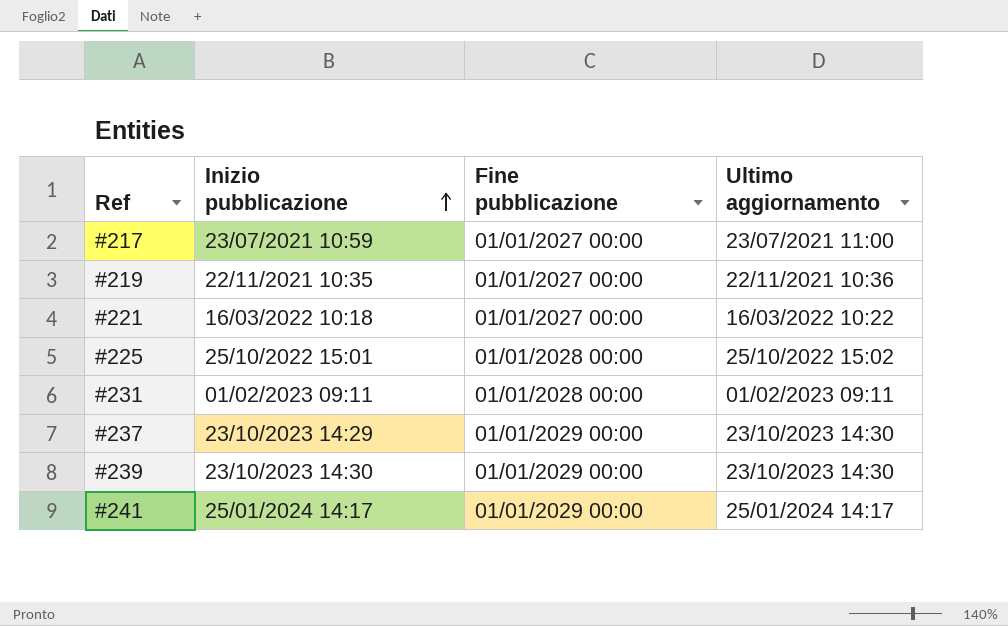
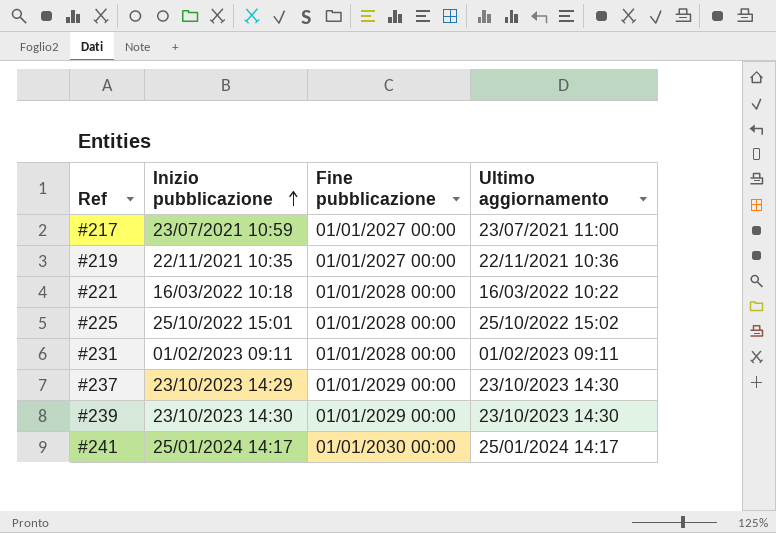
#221 | Fine pubblicazione: 01/01/2027 00:00 -> 01/01/2028 00:00
#241 | Fine pubblicazione: 01/01/2029 00:00 -> 01/01/2030 00:00

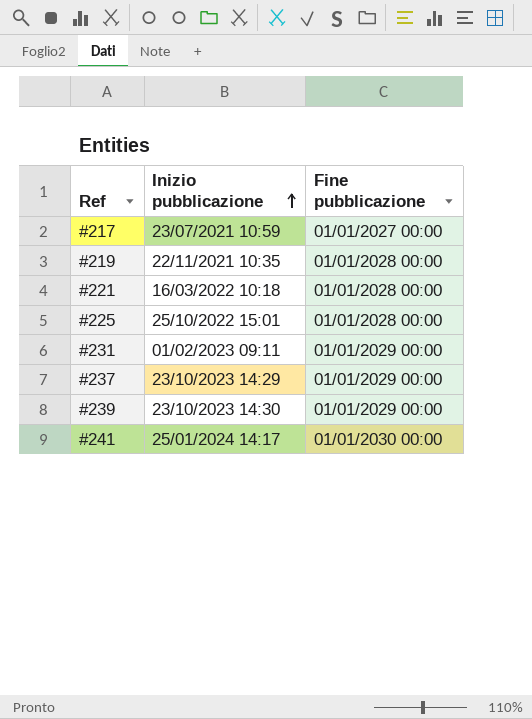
column Ultimo aggiornamento | position: 4 -> none
#219 | Fine pubblicazione: 01/01/2027 00:00 -> 01/01/2028 00:00
#231 | Fine pubblicazione: 01/01/2028 00:00 -> 01/01/2029 00:00

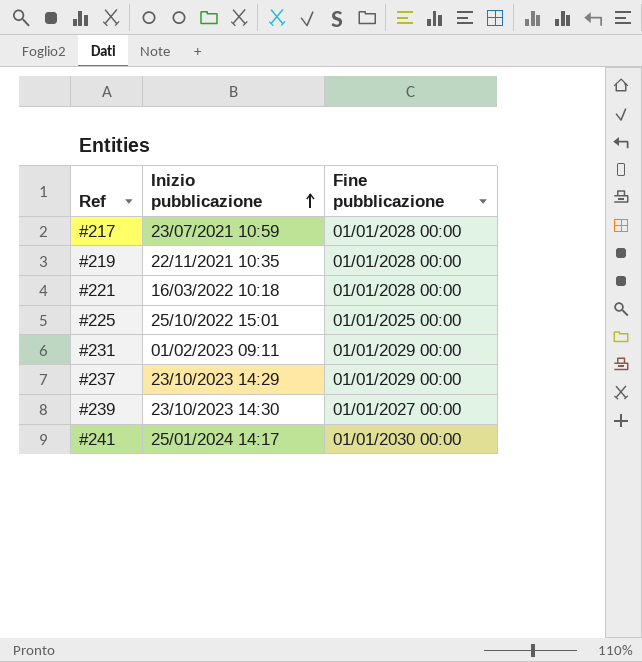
#217 | Fine pubblicazione: 01/01/2027 00:00 -> 01/01/2028 00:00
#225 | Fine pubblicazione: 01/01/2028 00:00 -> 01/01/2025 00:00
#239 | Fine pubblicazione: 01/01/2029 00:00 -> 01/01/2027 00:00

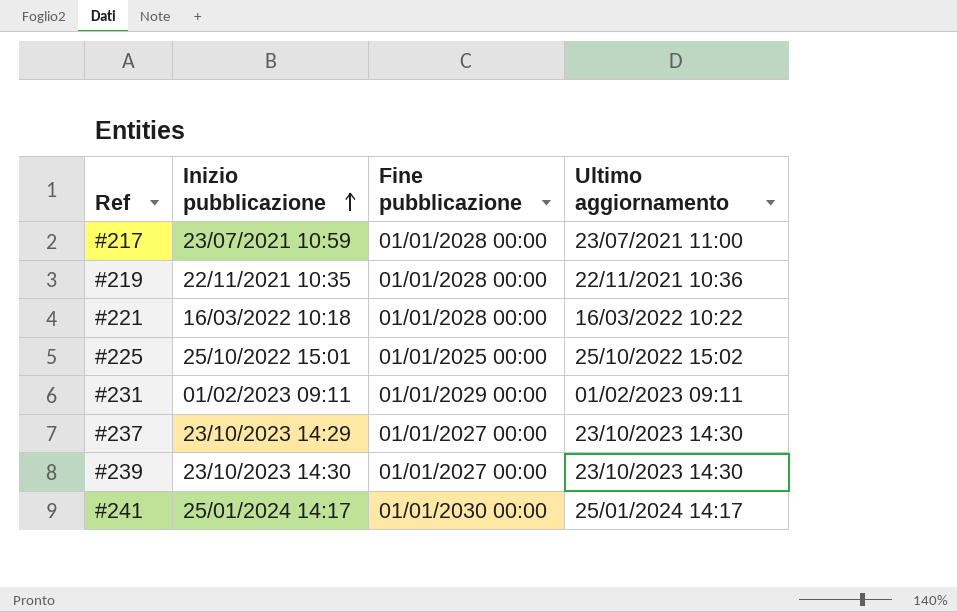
column Ultimo aggiornamento | position: none -> 4
#237 | Fine pubblicazione: 01/01/2029 00:00 -> 01/01/2027 00:00

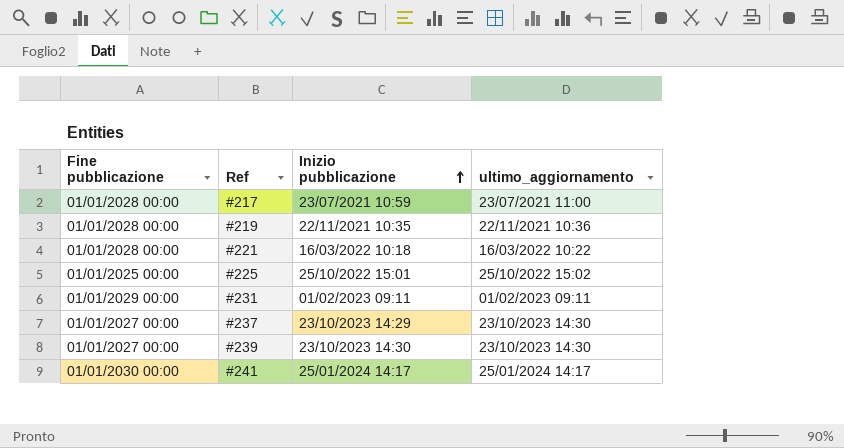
column Fine pubblicazione | position: 3 -> 1
column name: Ultimo aggiornamento -> ultimo_aggiornamento

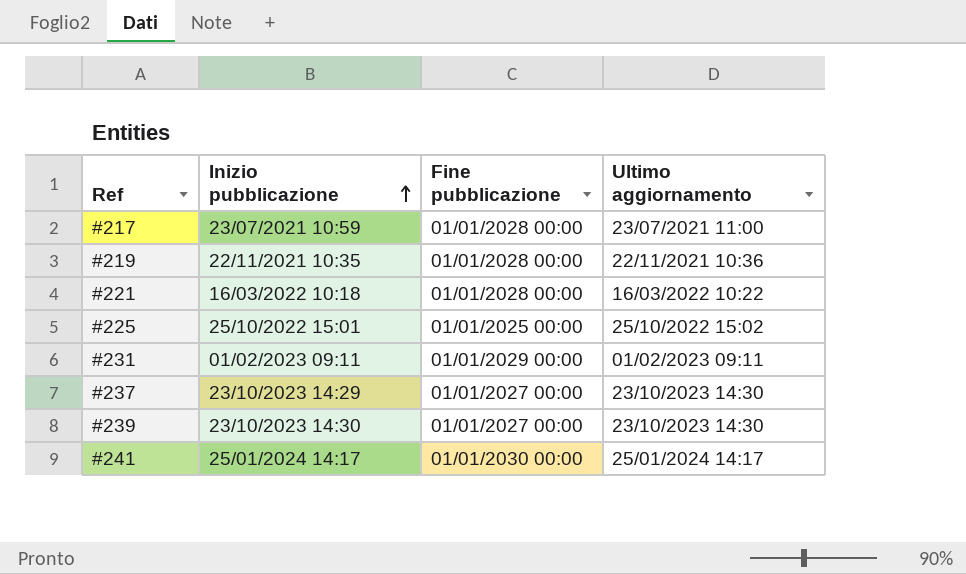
column Fine pubblicazione | position: 1 -> 3
column name: ultimo_aggiornamento -> Ultimo aggiornamento

